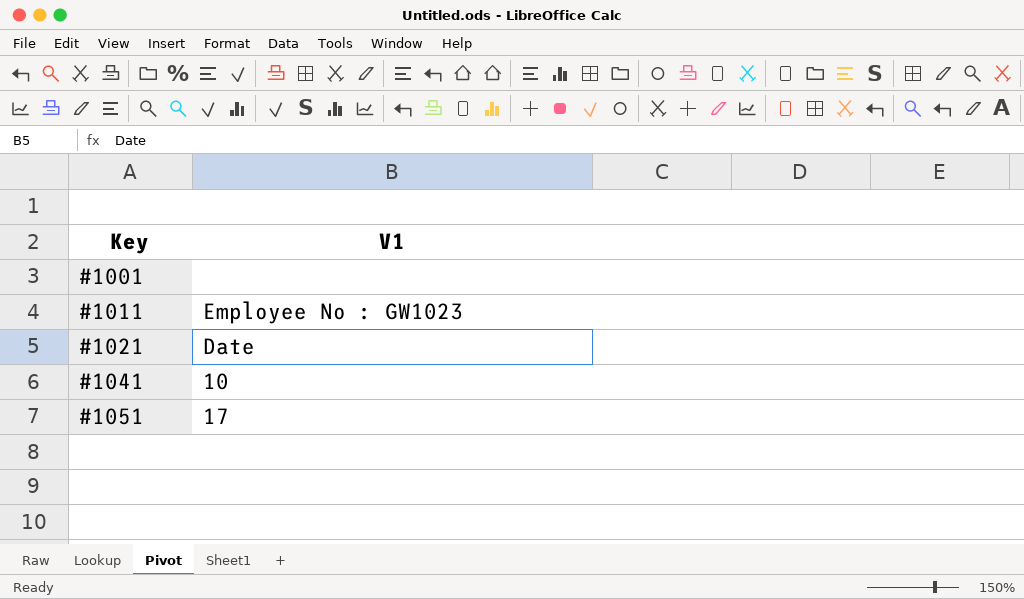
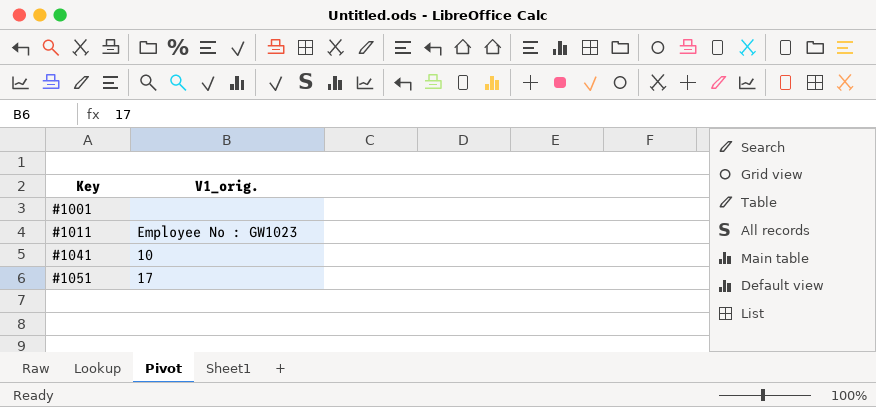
column name: V1 -> V1_orig.
row #1021: Date -> none

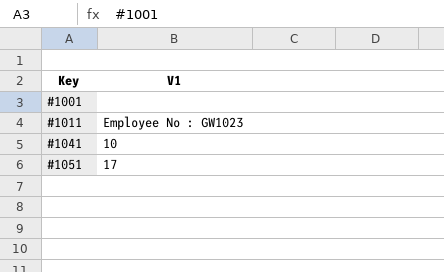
column name: V1_orig. -> V1

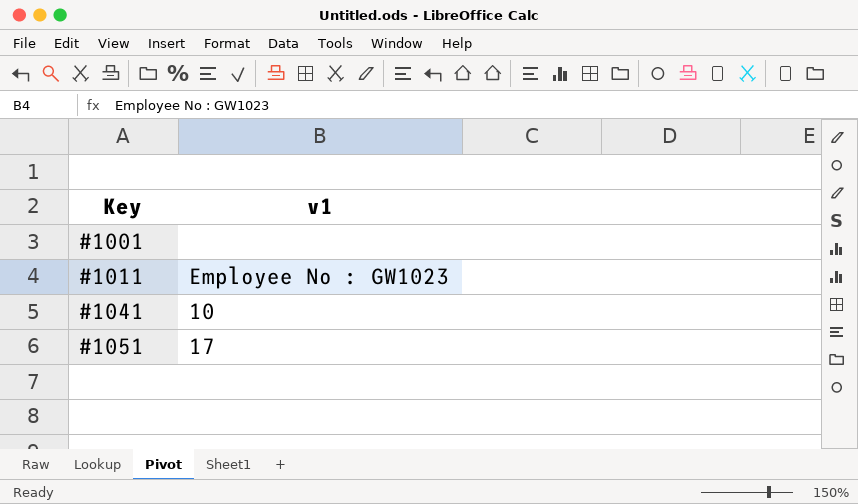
column name: V1 -> v1

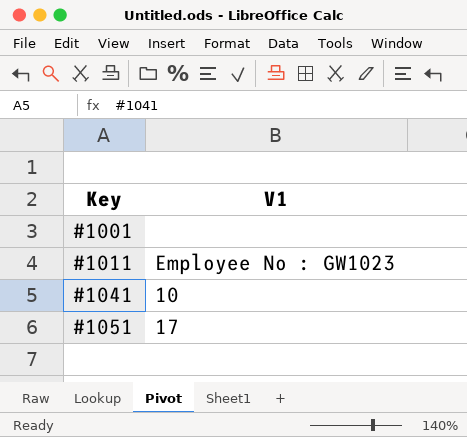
column name: v1 -> V1

